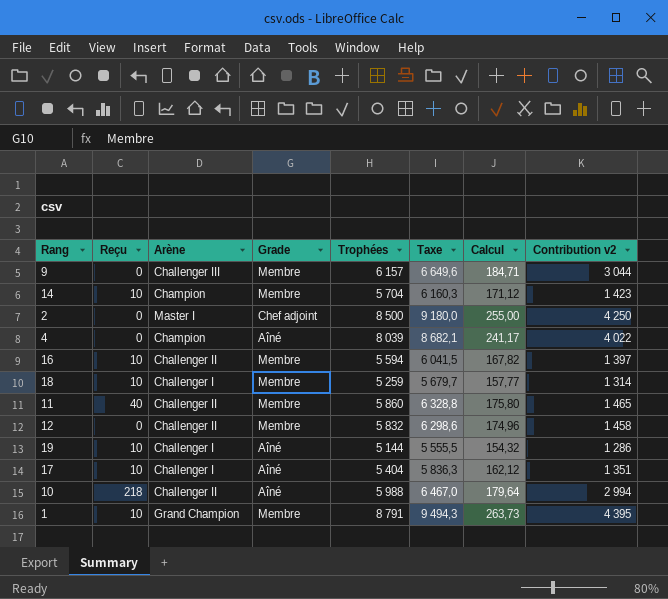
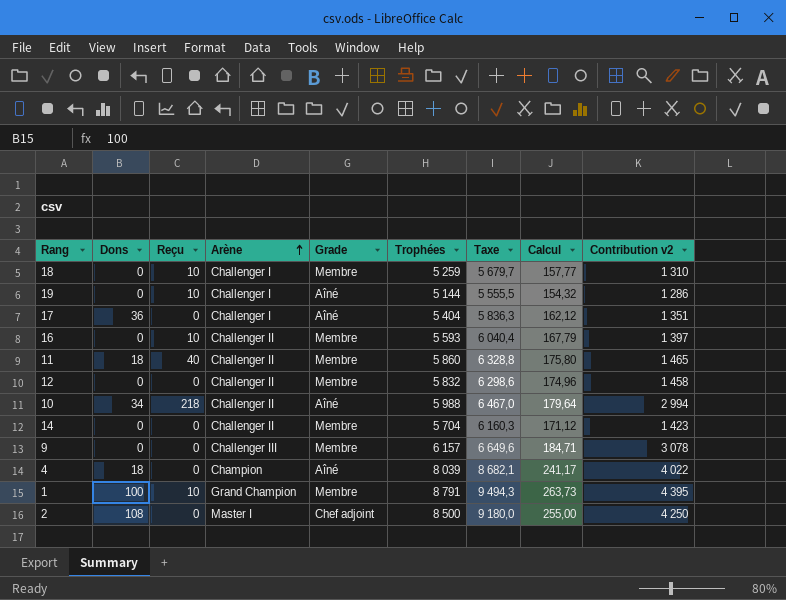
row order: none -> Arène ascending
column Dons | position: none -> 2
18 | Contribution v2: 1 314 -> 1 310
17 | Reçu: 10 -> 0
16 | Trophées: 5 594 -> 5 593
16 | Taxe: 6 041,5 -> 6 040,4
16 | Calcul: 167,82 -> 167,79
14 | Reçu: 10 -> 0
14 | Arène: Champion -> Challenger II
9 | Contribution v2: 3 044 -> 3 078

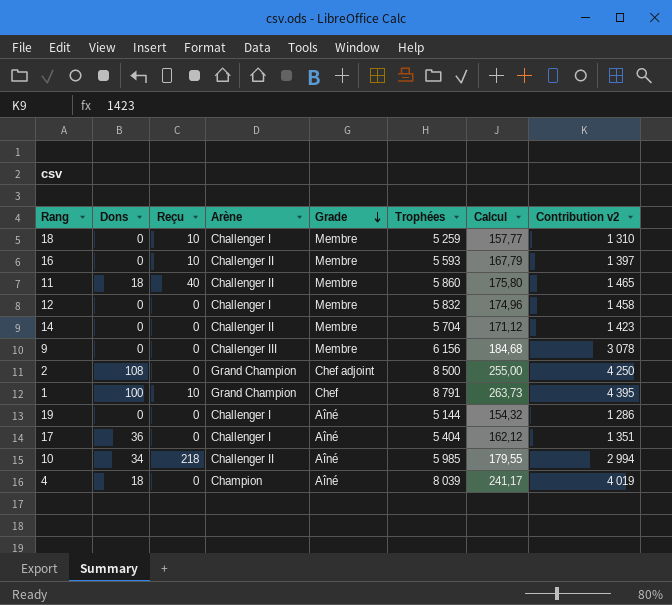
row order: Arène ascending -> Grade descending
column Taxe | formula: [Trophées] * 1,08 -> none
12 | Arène: Challenger II -> Challenger I
9 | Trophées: 6 157 -> 6 156
9 | Calcul: 184,71 -> 184,68
2 | Arène: Master I -> Grand Champion
1 | Grade: Membre -> Chef
19 | Reçu: 10 -> 0
10 | Trophées: 5 988 -> 5 985
10 | Calcul: 179,64 -> 179,55
4 | Contribution v2: 4 022 -> 4 019

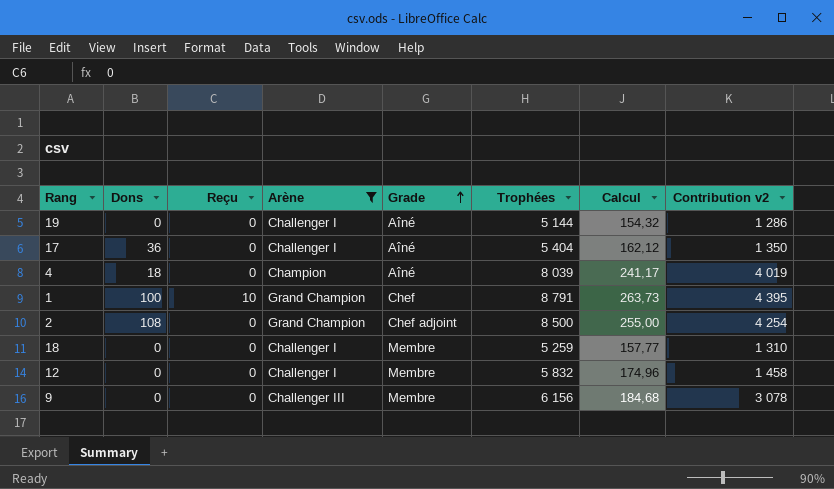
filter: none -> Arène != Challenger II
row order: Grade descending -> Grade ascending
17 | Contribution v2: 1 351 -> 1 350
2 | Contribution v2: 4 250 -> 4 254
18 | Reçu: 10 -> 0

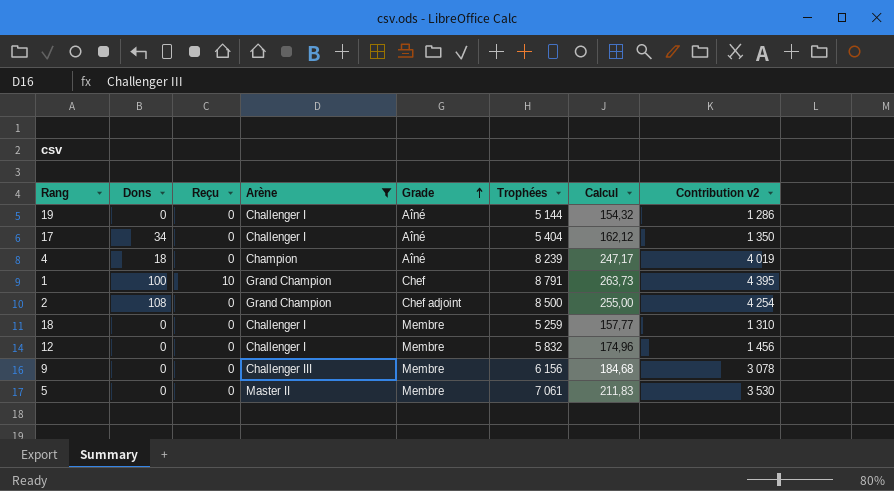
17 | Dons: 36 -> 34
4 | Trophées: 8 039 -> 8 239
4 | Calcul: 241,17 -> 247,17
12 | Contribution v2: 1 458 -> 1 456
row 5: none -> 0 | 0 | Master II | Membre | 7 061 | 211,83 | 3 530

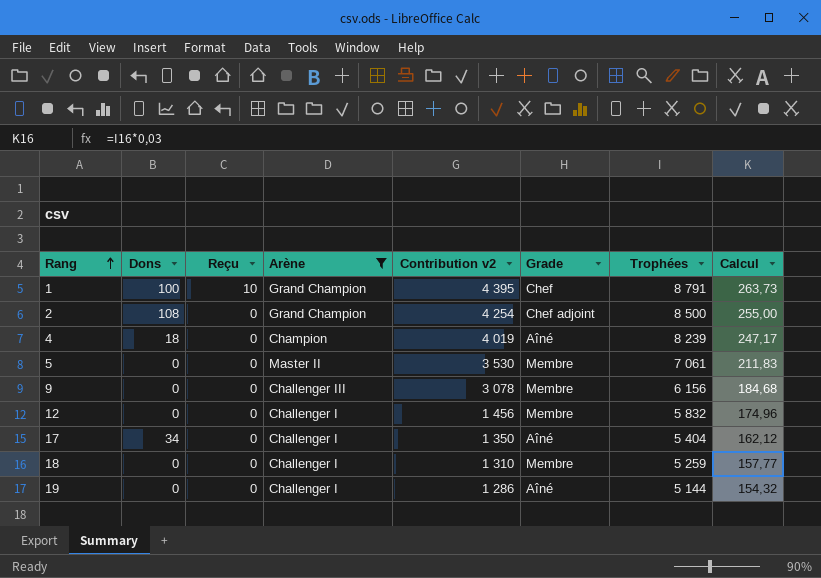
row order: Grade ascending -> Rang ascending
column Contribution v2 | position: 8 -> 5

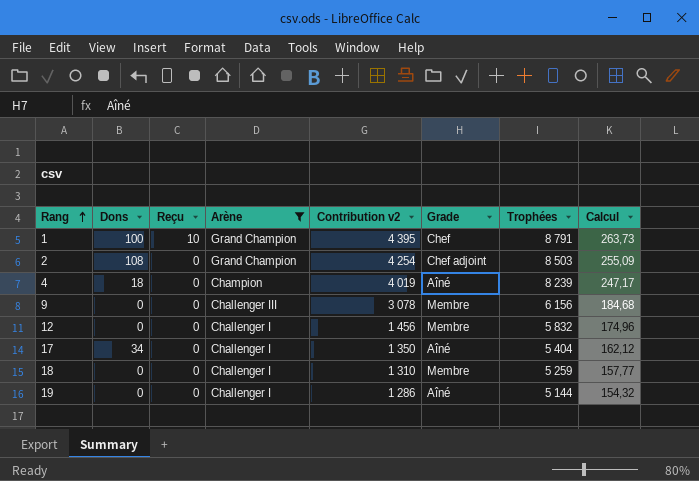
row 5: 0 | 0 | Master II | 3 530 | Membre | 7 061 | 211,83 -> none
2 | Trophées: 8 500 -> 8 503
2 | Calcul: 255,00 -> 255,09

